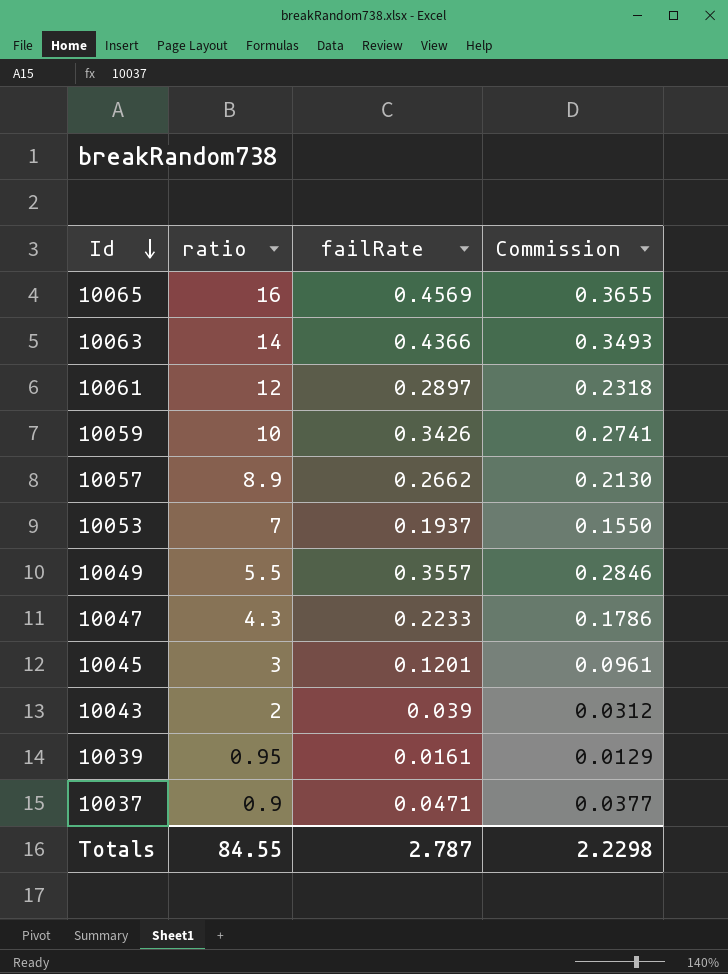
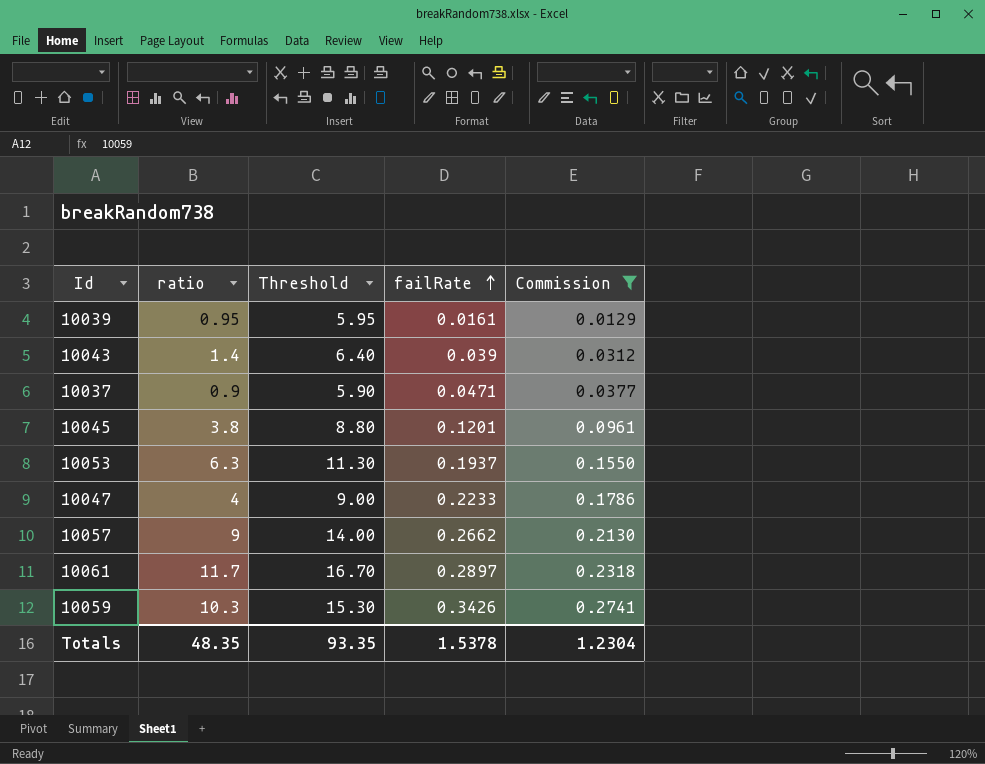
filter: none -> Commission <= 0.2741
row order: Id descending -> failRate ascending
column Threshold | formula: none -> [ratio] + 5
10043 | ratio: 2 -> 1.4
10045 | ratio: 3 -> 3.8
10053 | ratio: 7 -> 6.3
10047 | ratio: 4.3 -> 4
10057 | ratio: 8.9 -> 9
10061 | ratio: 12 -> 11.7
10059 | ratio: 10 -> 10.3
Totals | ratio: 84.55 -> 48.35
Totals | failRate: 2.787 -> 1.5378
Totals | Commission: 2.2298 -> 1.2304

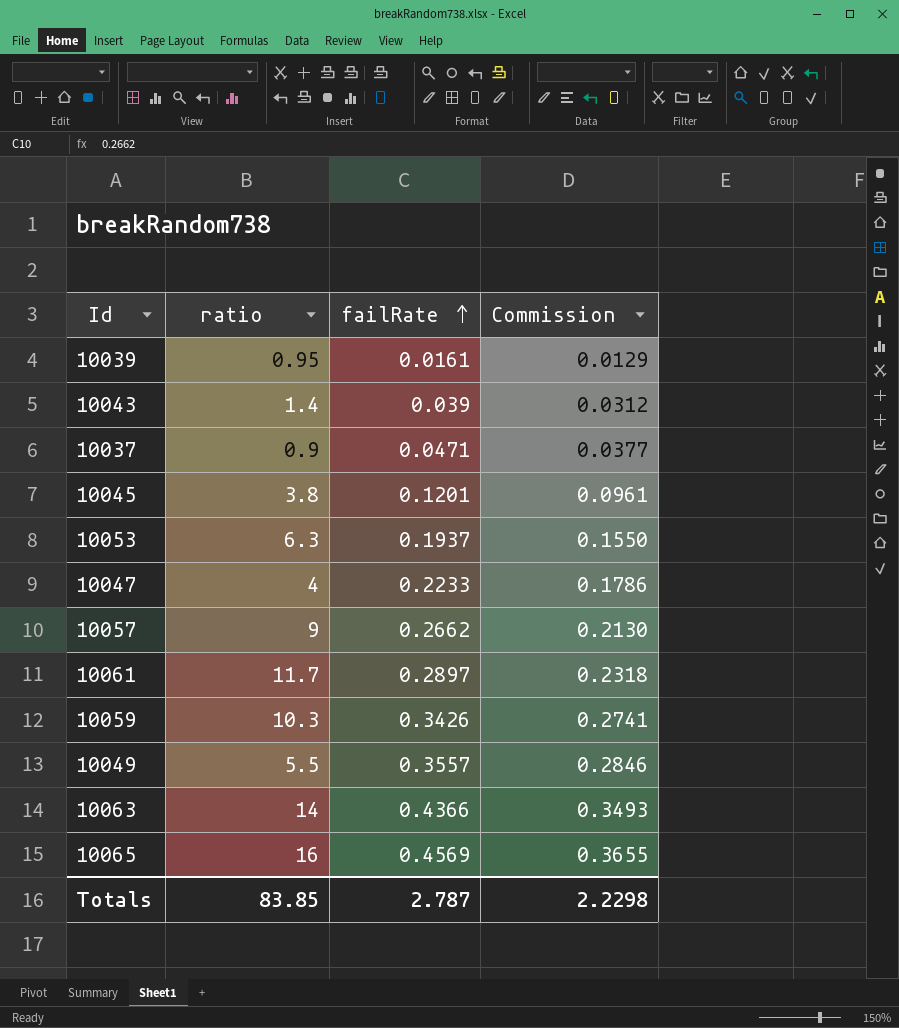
filter: Commission <= 0.2741 -> none
column Threshold | formula: [ratio] + 5 -> none
Totals | ratio: 48.35 -> 83.85
Totals | failRate: 1.5378 -> 2.787
Totals | Commission: 1.2304 -> 2.2298

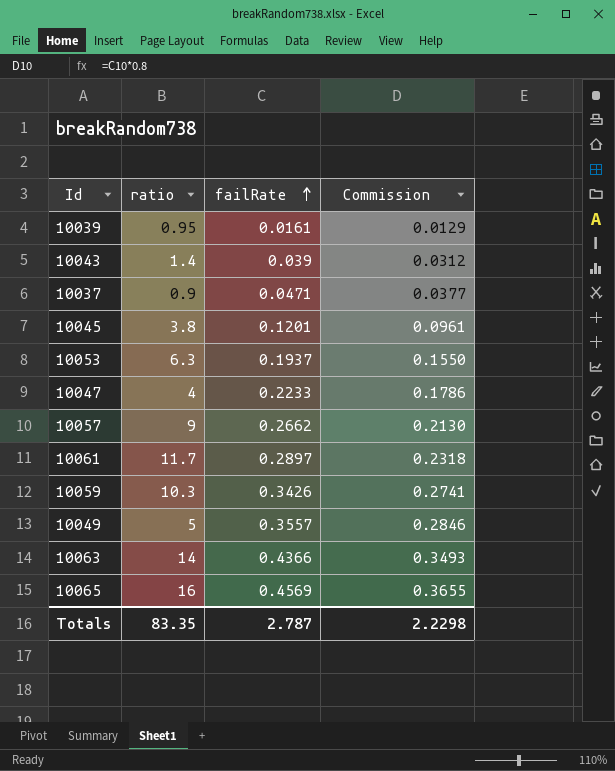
10049 | ratio: 5.5 -> 5
Totals | ratio: 83.85 -> 83.35

